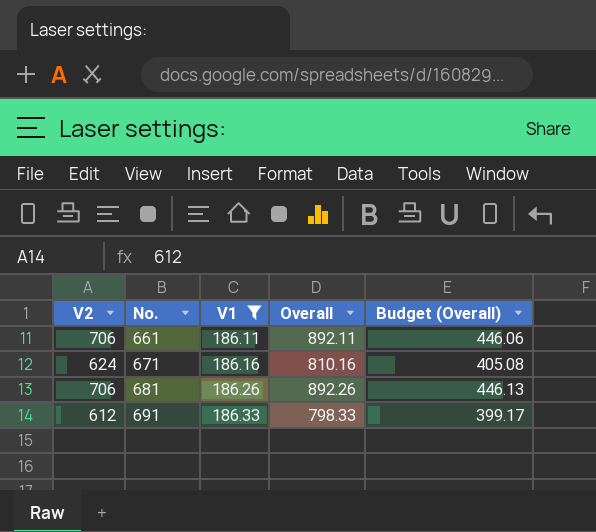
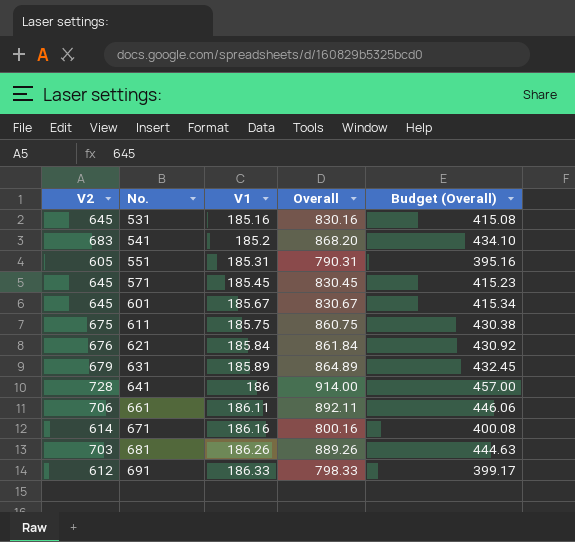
filter: V1 >= 186.11 -> none
671 | V2: 624 -> 614
671 | Overall: 810.16 -> 800.16
671 | Budget (Overall): 405.08 -> 400.08
681 | V2: 706 -> 703
681 | Overall: 892.26 -> 889.26
681 | Budget (Overall): 446.13 -> 444.63

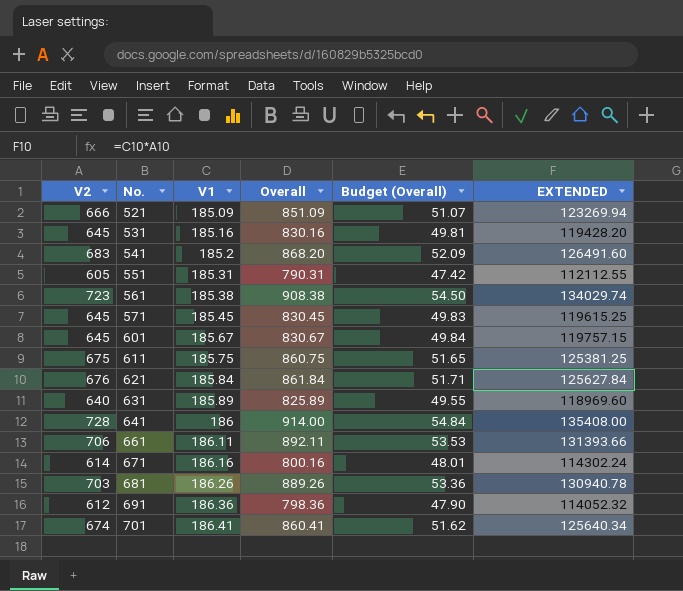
column Budget (Overall) | formula: [Overall] * 0.5 -> [Overall] * 0.06
column EXTENDED | formula: none -> [V2] * [V1]
row 521: none -> 666 | 185.09 | 851.09 | 51.07 | 123269.94
row 561: none -> 723 | 185.38 | 908.38 | 54.50 | 134029.74
631 | V2: 679 -> 640
631 | Overall: 864.89 -> 825.89
691 | V1: 186.33 -> 186.36
691 | Overall: 798.33 -> 798.36
row 701: none -> 674 | 186.41 | 860.41 | 51.62 | 125640.34

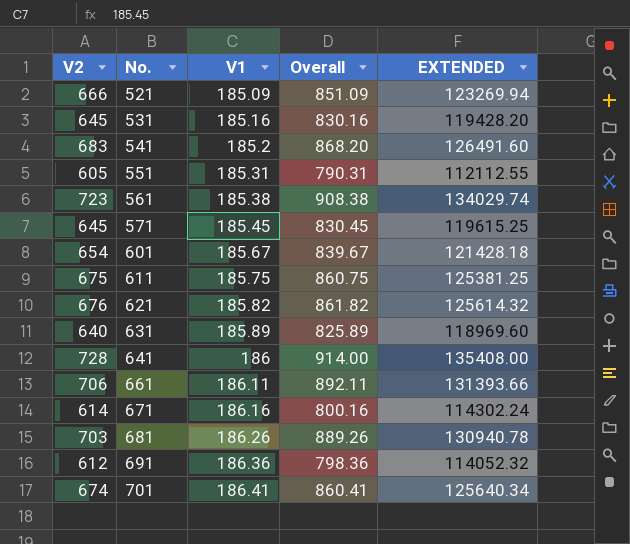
column Budget (Overall) | formula: [Overall] * 0.06 -> none
601 | V2: 645 -> 654
601 | Overall: 830.67 -> 839.67
601 | EXTENDED: 119757.15 -> 121428.18
621 | V1: 185.84 -> 185.82
621 | Overall: 861.84 -> 861.82
621 | EXTENDED: 125627.84 -> 125614.32

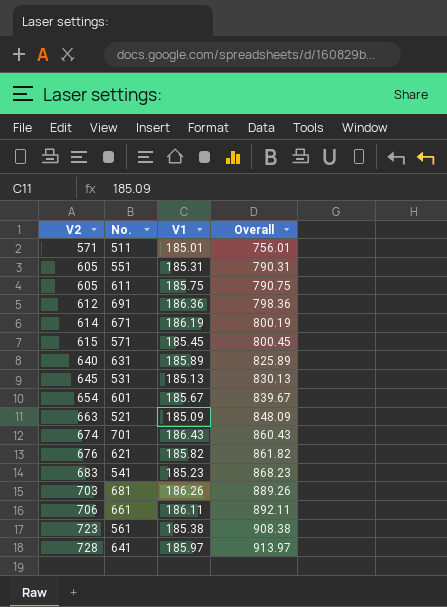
row order: No. ascending -> V2 ascending
column EXTENDED | formula: [V2] * [V1] -> none
row 511: none -> 571 | 185.01 | 756.01
611 | V2: 675 -> 605
611 | Overall: 860.75 -> 790.75
671 | V1: 186.16 -> 186.19
671 | Overall: 800.16 -> 800.19
571 | V2: 645 -> 615
571 | Overall: 830.45 -> 800.45
531 | V1: 185.16 -> 185.13
531 | Overall: 830.16 -> 830.13
521 | V2: 666 -> 663
521 | Overall: 851.09 -> 848.09
701 | V1: 186.41 -> 186.43
701 | Overall: 860.41 -> 860.43
541 | V1: 185.2 -> 185.23
541 | Overall: 868.20 -> 868.23
641 | V1: 186 -> 185.97
641 | Overall: 914.00 -> 913.97

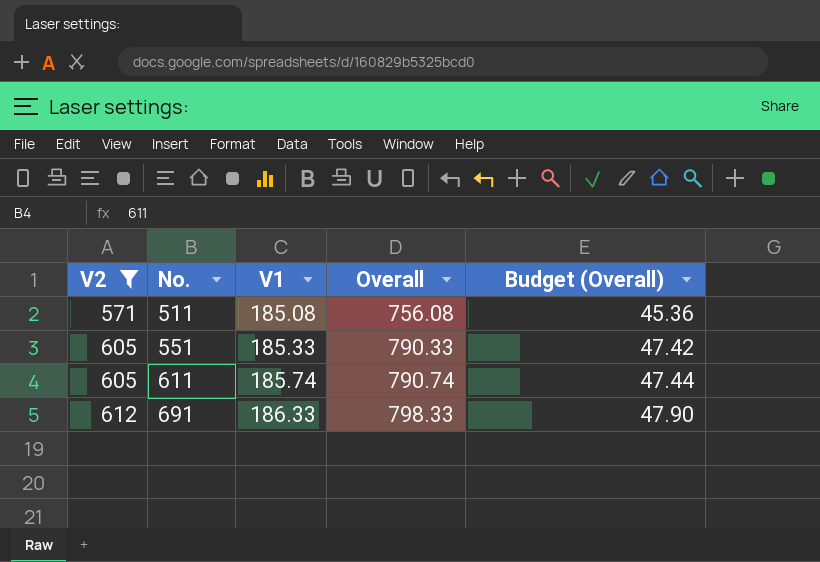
filter: none -> V2 <= 612
column Budget (Overall) | formula: none -> [Overall] * 0.06
511 | V1: 185.01 -> 185.08
511 | Overall: 756.01 -> 756.08
551 | V1: 185.31 -> 185.33
551 | Overall: 790.31 -> 790.33
611 | V1: 185.75 -> 185.74
611 | Overall: 790.75 -> 790.74
691 | V1: 186.36 -> 186.33
691 | Overall: 798.36 -> 798.33

